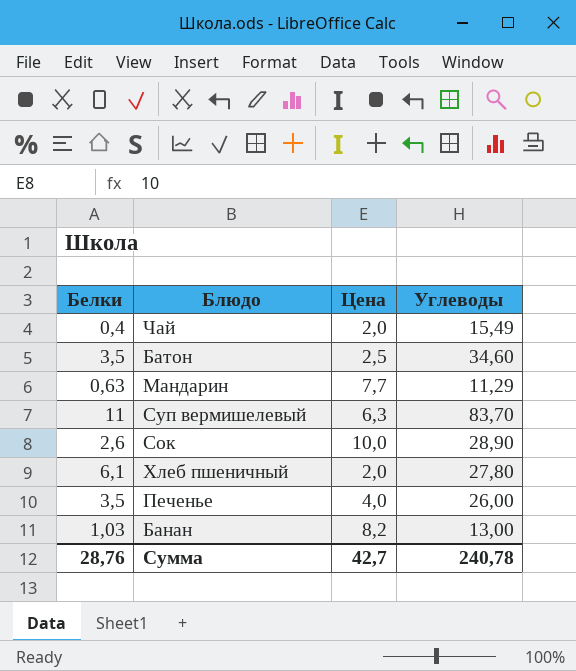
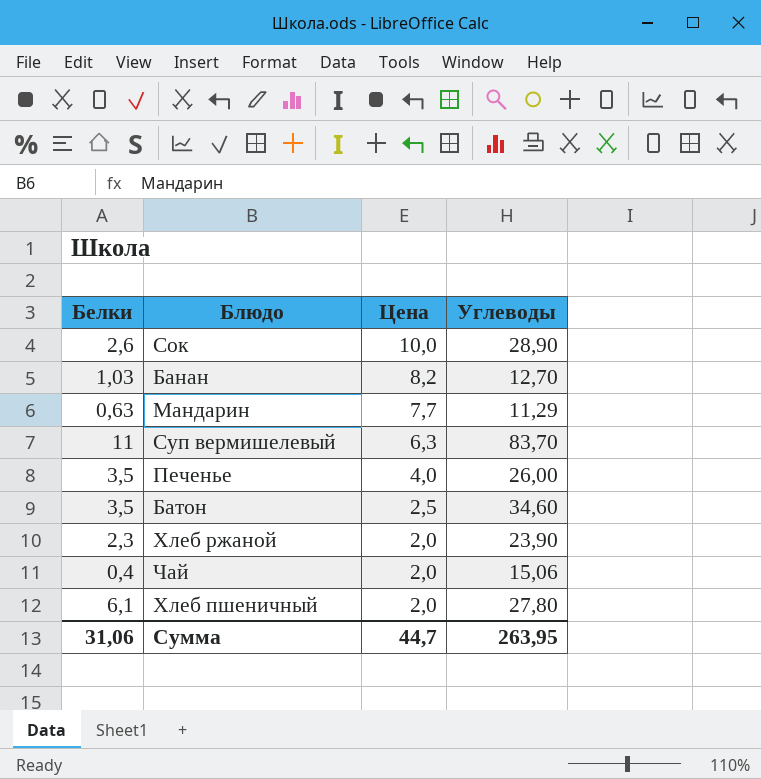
row order: none -> Цена descending
Банан | Углеводы: 13,00 -> 12,70
row Хлеб ржаной: none -> 2,3 | 2,0 | 23,90
Чай | Углеводы: 15,49 -> 15,06
Сумма | Белки: 28,76 -> 31,06
Сумма | Цена: 42,7 -> 44,7
Сумма | Углеводы: 240,78 -> 263,95

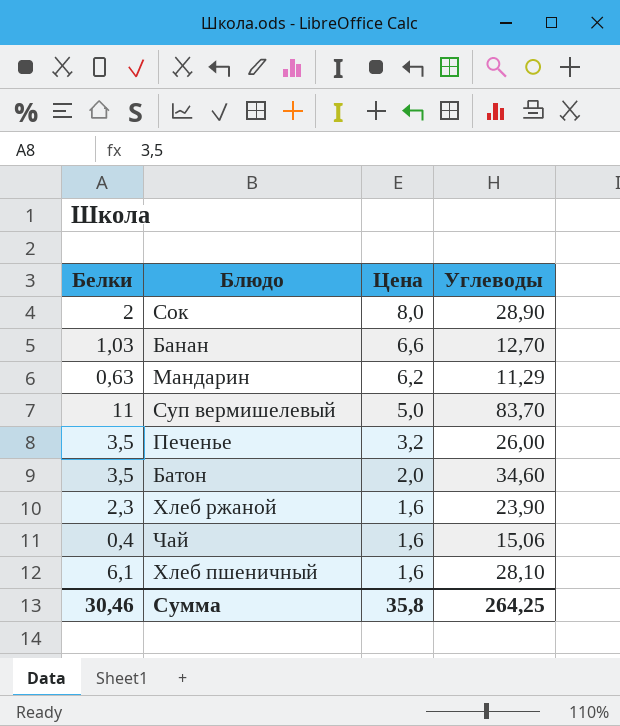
Сок | Белки: 2,6 -> 2
Сок | Цена: 10,0 -> 8,0
Банан | Цена: 8,2 -> 6,6
Мандарин | Цена: 7,7 -> 6,2
Суп вермишелевый | Цена: 6,3 -> 5,0
Печенье | Цена: 4,0 -> 3,2
Батон | Цена: 2,5 -> 2,0
Хлеб ржаной | Цена: 2,0 -> 1,6
Чай | Цена: 2,0 -> 1,6
Хлеб пшеничный | Цена: 2,0 -> 1,6
Хлеб пшеничный | Углеводы: 27,80 -> 28,10
Сумма | Белки: 31,06 -> 30,46
Сумма | Цена: 44,7 -> 35,8
Сумма | Углеводы: 263,95 -> 264,25

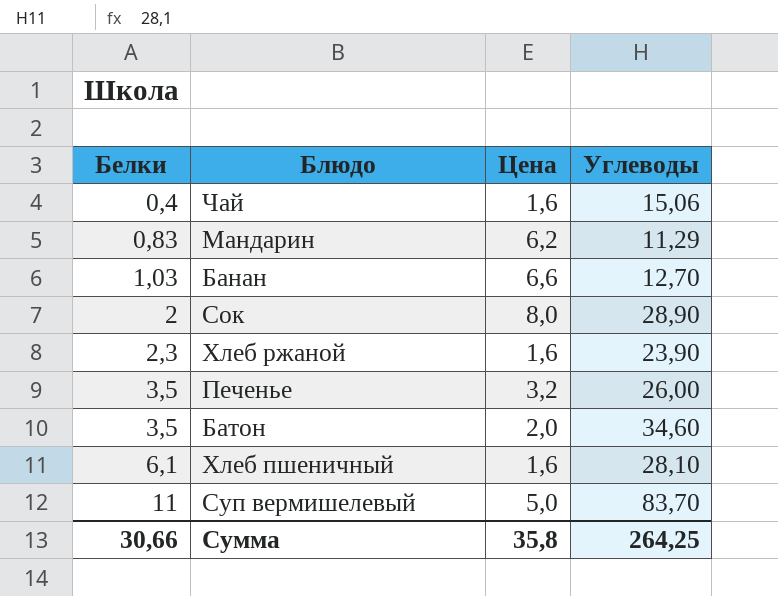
row order: Цена descending -> Белки ascending
Мандарин | Белки: 0,63 -> 0,83
Сумма | Белки: 30,46 -> 30,66

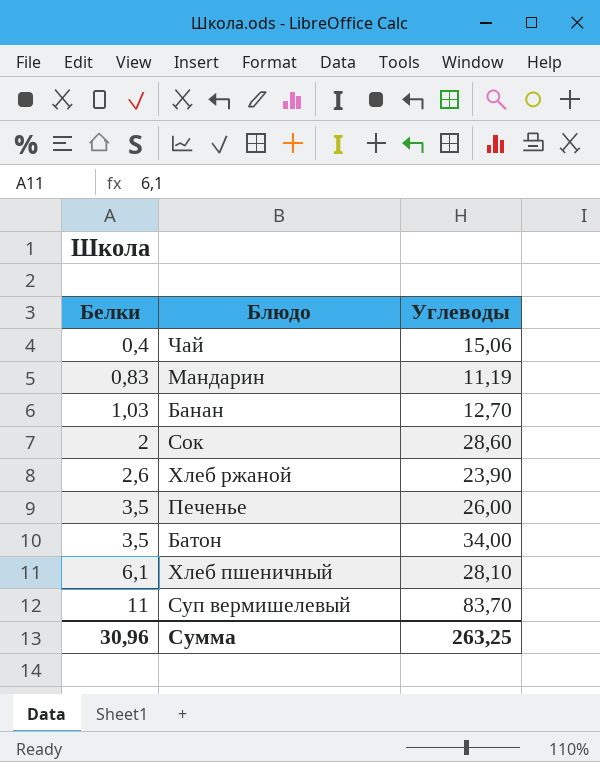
column Цена | position: 3 -> none
Мандарин | Углеводы: 11,29 -> 11,19
Сок | Углеводы: 28,90 -> 28,60
Хлеб ржаной | Белки: 2,3 -> 2,6
Батон | Углеводы: 34,60 -> 34,00
Сумма | Белки: 30,66 -> 30,96
Сумма | Углеводы: 264,25 -> 263,25

